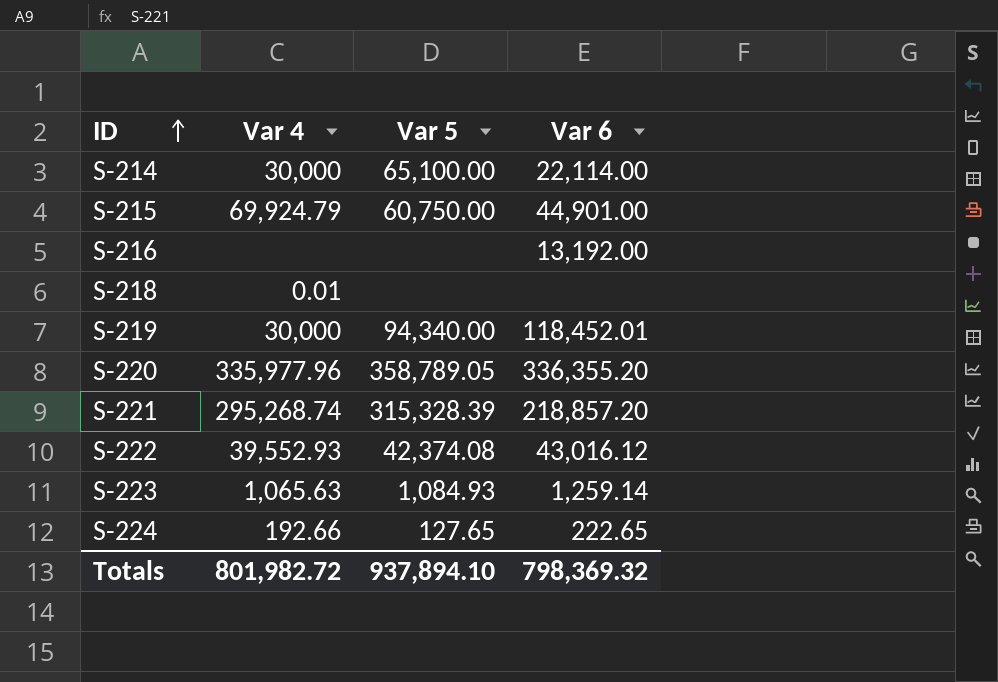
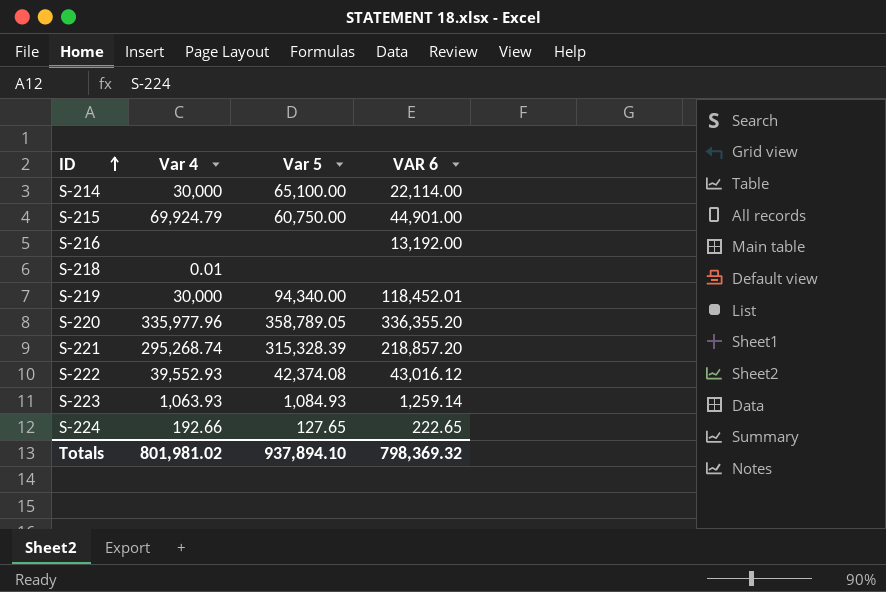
column name: Var 6 -> VAR 6
S-223 | Var 4: 1,065.63 -> 1,063.93
Totals | Var 4: 801,982.72 -> 801,981.02

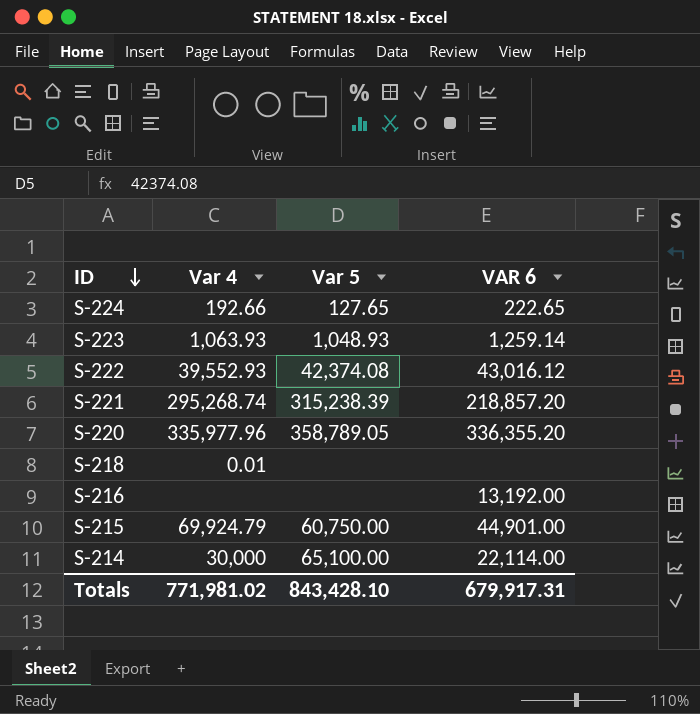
row order: ID ascending -> ID descending
row S-219: 30,000 | 94,340.00 | 118,452.01 -> none
S-223 | Var 5: 1,084.93 -> 1,048.93
S-221 | Var 5: 315,328.39 -> 315,238.39
Totals | Var 4: 801,981.02 -> 771,981.02
Totals | Var 5: 937,894.10 -> 843,428.10
Totals | VAR 6: 798,369.32 -> 679,917.31

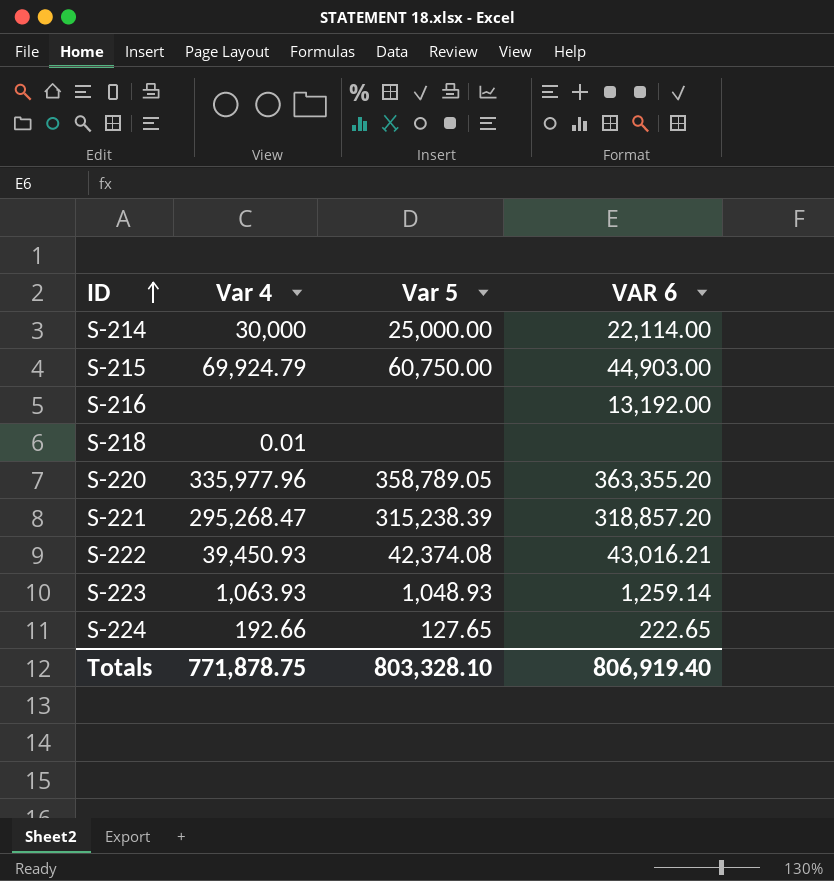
row order: ID descending -> ID ascending
S-214 | Var 5: 65,100.00 -> 25,000.00
S-215 | VAR 6: 44,901.00 -> 44,903.00
S-220 | VAR 6: 336,355.20 -> 363,355.20
S-221 | Var 4: 295,268.74 -> 295,268.47
S-221 | VAR 6: 218,857.20 -> 318,857.20
S-222 | Var 4: 39,552.93 -> 39,450.93
S-222 | VAR 6: 43,016.12 -> 43,016.21
Totals | Var 4: 771,981.02 -> 771,878.75
Totals | Var 5: 843,428.10 -> 803,328.10
Totals | VAR 6: 679,917.31 -> 806,919.40

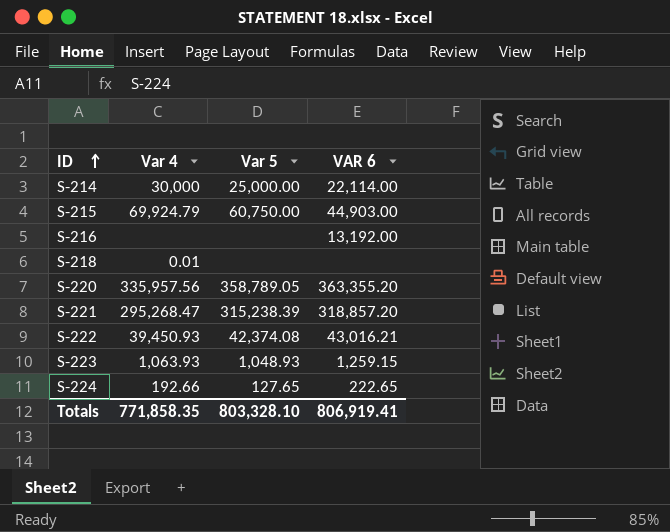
S-220 | Var 4: 335,977.96 -> 335,957.56
S-223 | VAR 6: 1,259.14 -> 1,259.15
Totals | Var 4: 771,878.75 -> 771,858.35
Totals | VAR 6: 806,919.40 -> 806,919.41

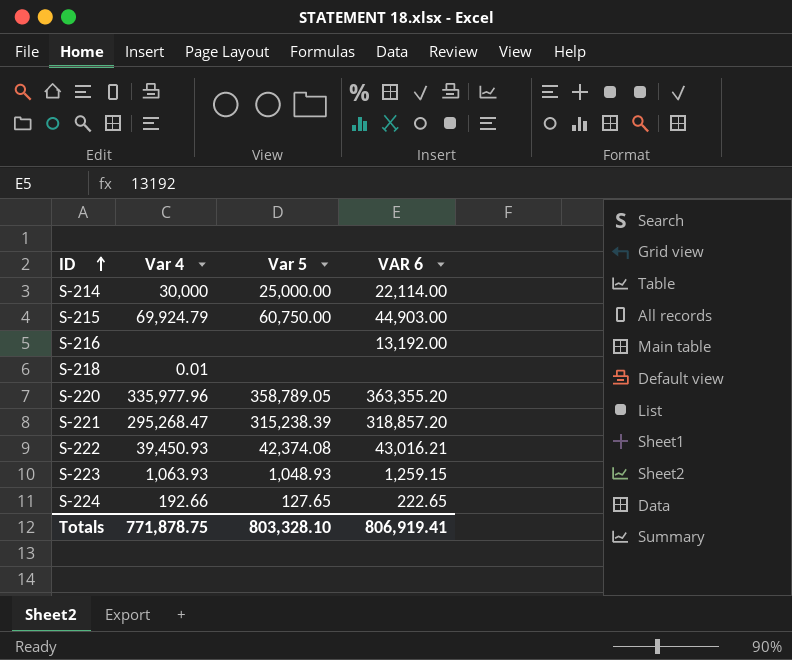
S-220 | Var 4: 335,957.56 -> 335,977.96
Totals | Var 4: 771,858.35 -> 771,878.75

